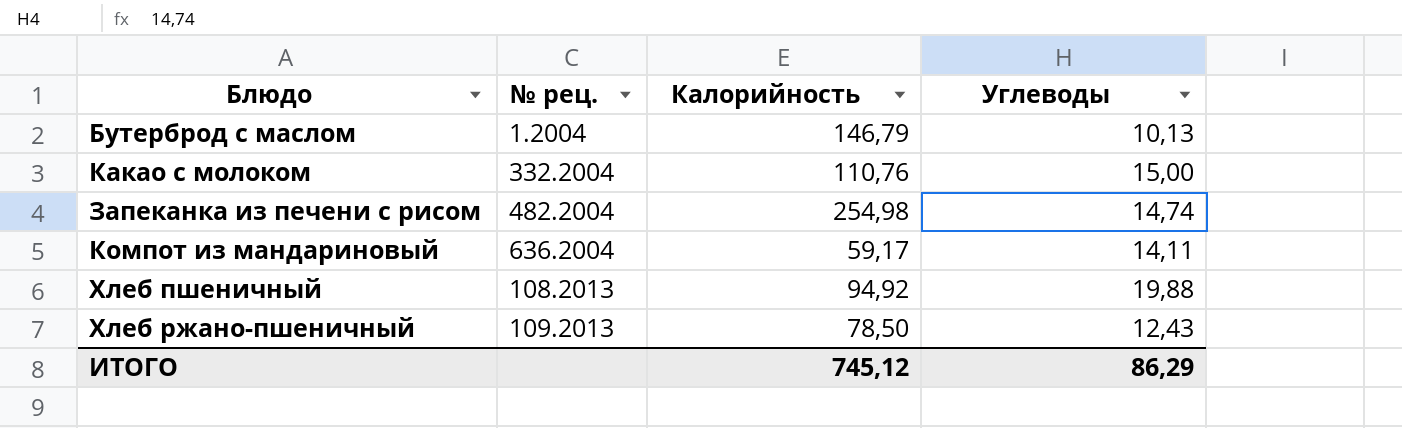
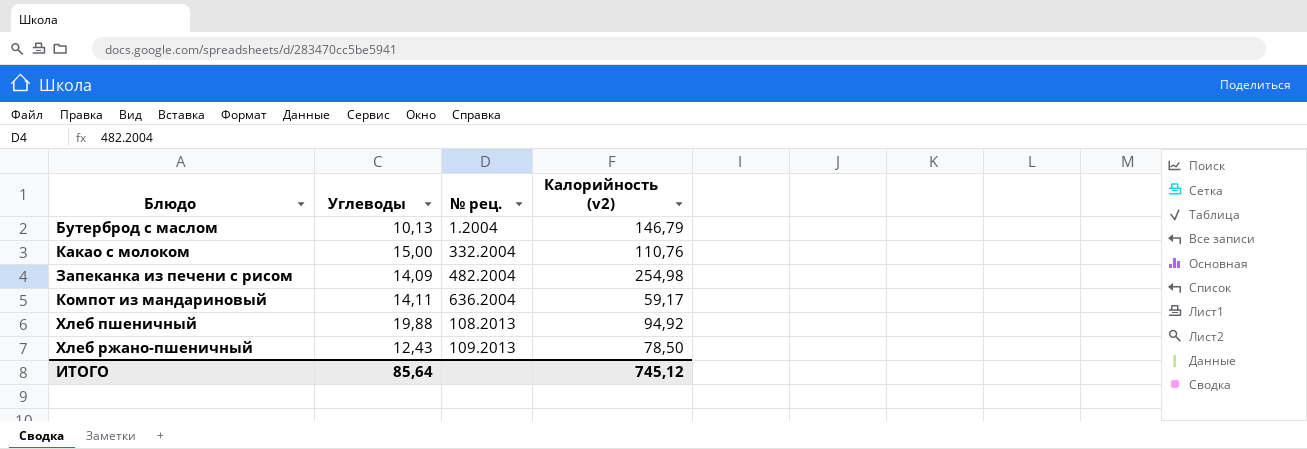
column Углеводы | position: 4 -> 2
column name: Калорийность -> Калорийность (v2)
Запеканка из печени с рисом | Углеводы: 14,74 -> 14,09
ИТОГО | Углеводы: 86,29 -> 85,64

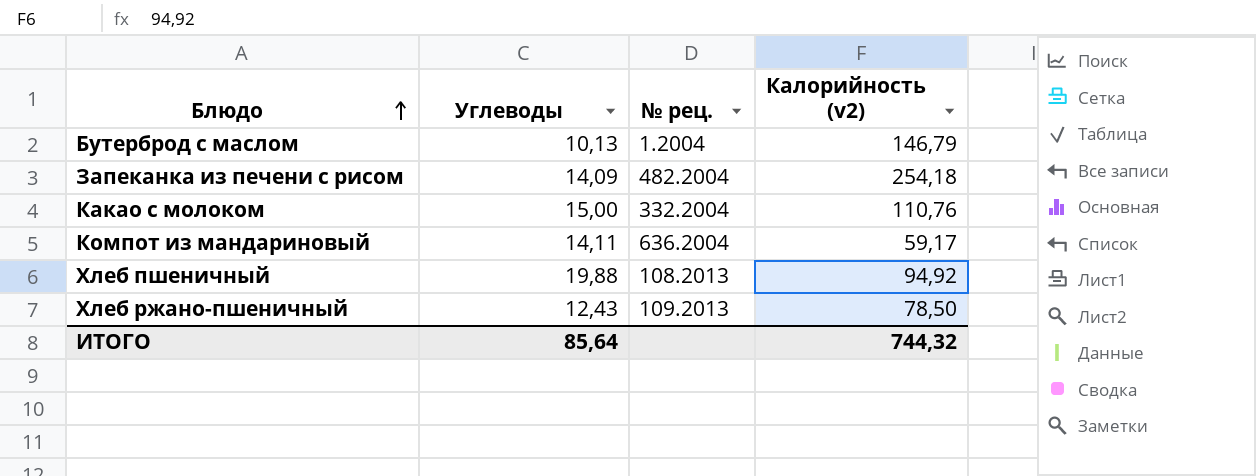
row order: none -> Блюдо ascending
Запеканка из печени с рисом | Калорийность (v2): 254,98 -> 254,18
ИТОГО | Калорийность (v2): 745,12 -> 744,32

